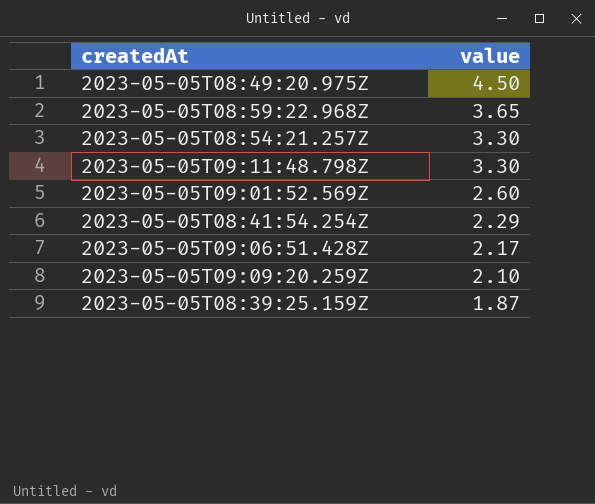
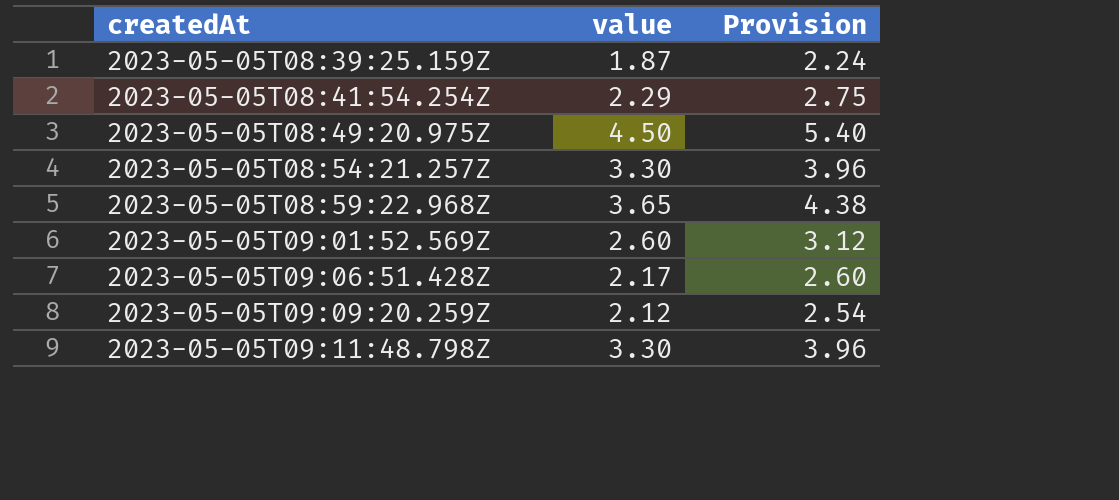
row order: value descending -> createdAt ascending
column Provision | formula: none -> [value] * 1.2
2023-05-05T09:09:20.259Z | value: 2.10 -> 2.12

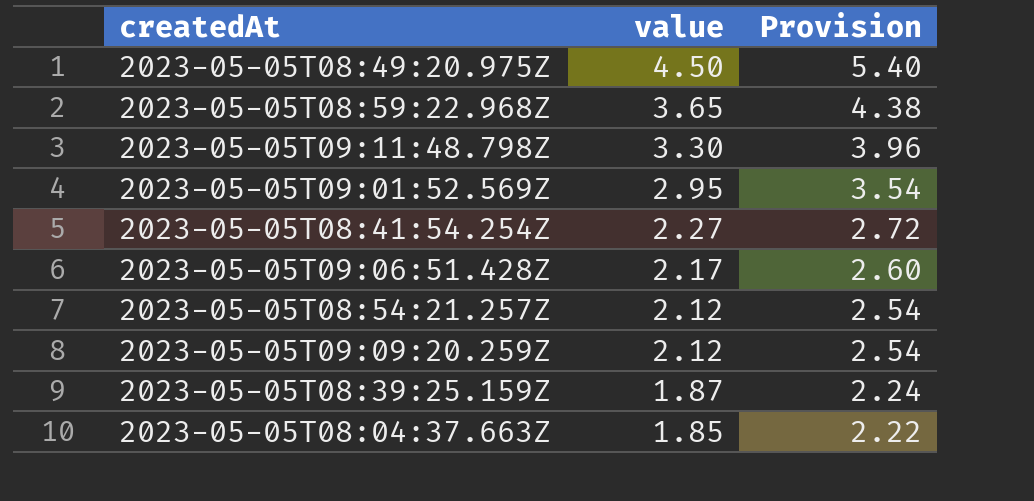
row order: createdAt ascending -> value descending
2023-05-05T09:01:52.569Z | value: 2.60 -> 2.95
2023-05-05T09:01:52.569Z | Provision: 3.12 -> 3.54
2023-05-05T08:41:54.254Z | value: 2.29 -> 2.27
2023-05-05T08:41:54.254Z | Provision: 2.75 -> 2.72
2023-05-05T08:54:21.257Z | value: 3.30 -> 2.12
2023-05-05T08:54:21.257Z | Provision: 3.96 -> 2.54
row 2023-05-05T08:04:37.663Z: none -> 1.85 | 2.22

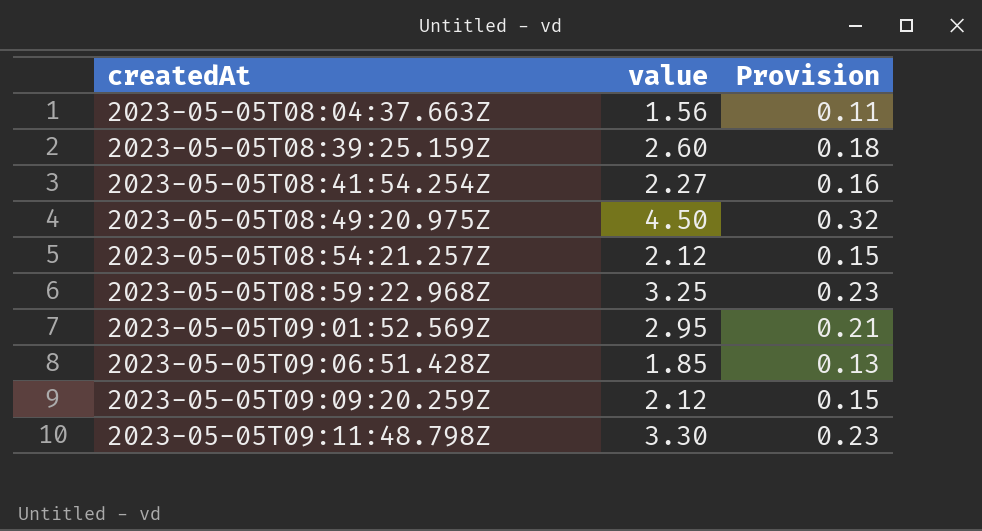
row order: value descending -> createdAt ascending
column Provision | formula: [value] * 1.2 -> [value] * 0.07
2023-05-05T08:04:37.663Z | value: 1.85 -> 1.56
2023-05-05T08:39:25.159Z | value: 1.87 -> 2.60
2023-05-05T08:59:22.968Z | value: 3.65 -> 3.25
2023-05-05T09:06:51.428Z | value: 2.17 -> 1.85

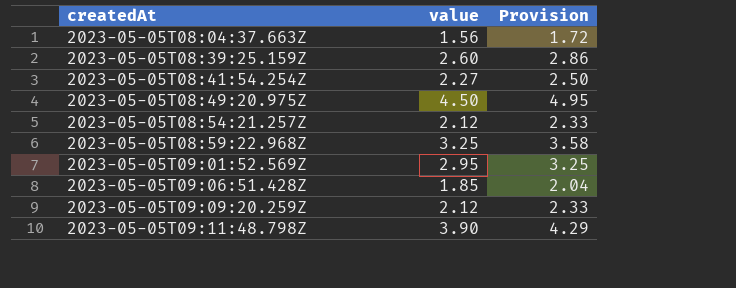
column Provision | formula: [value] * 0.07 -> [value] * 1.1
2023-05-05T09:11:48.798Z | value: 3.30 -> 3.90

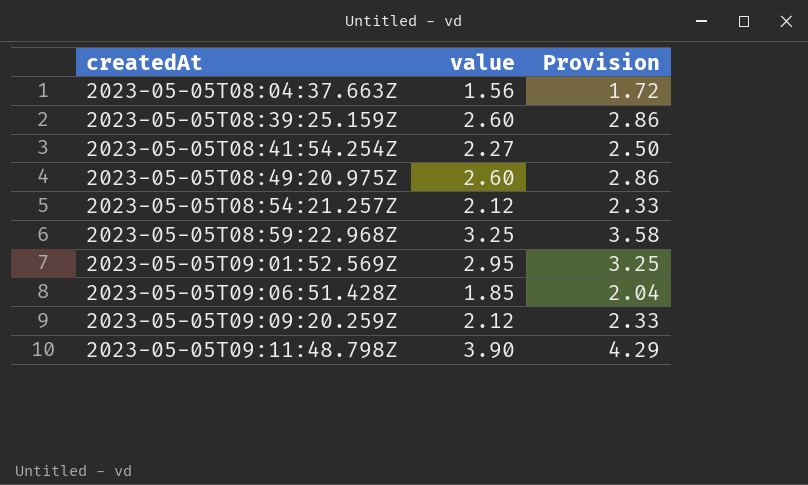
2023-05-05T08:49:20.975Z | value: 4.50 -> 2.60
2023-05-05T08:49:20.975Z | Provision: 4.95 -> 2.86

